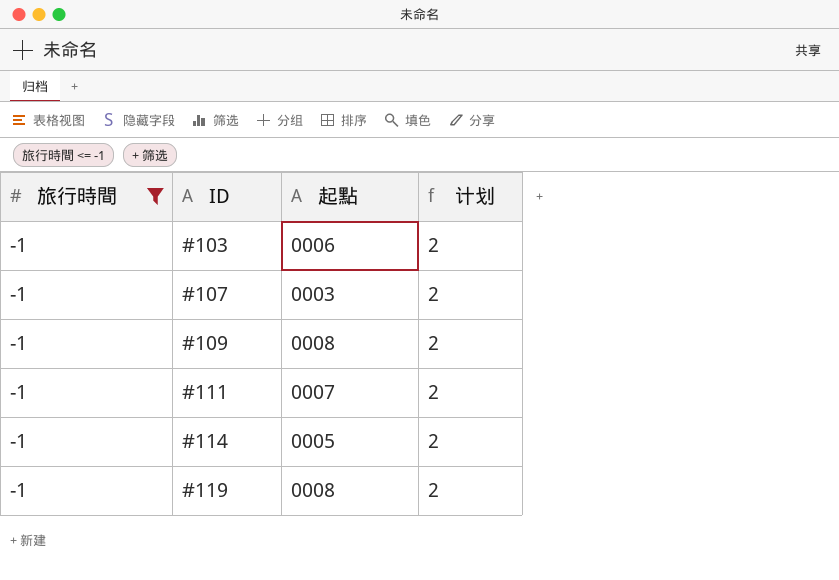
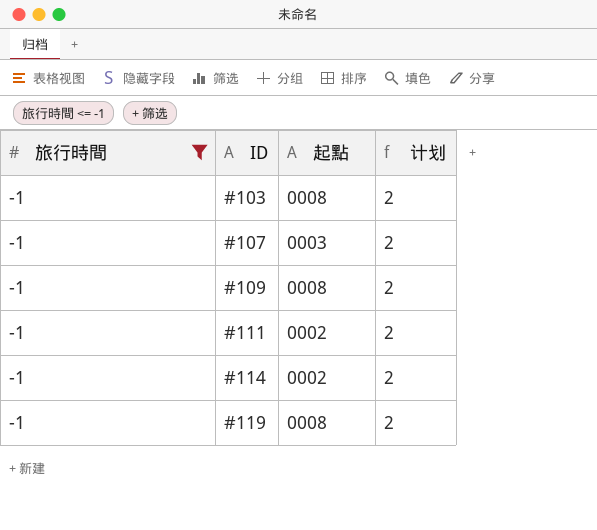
#103 | 起點: 0006 -> 0008
#111 | 起點: 0007 -> 0002
#114 | 起點: 0005 -> 0002

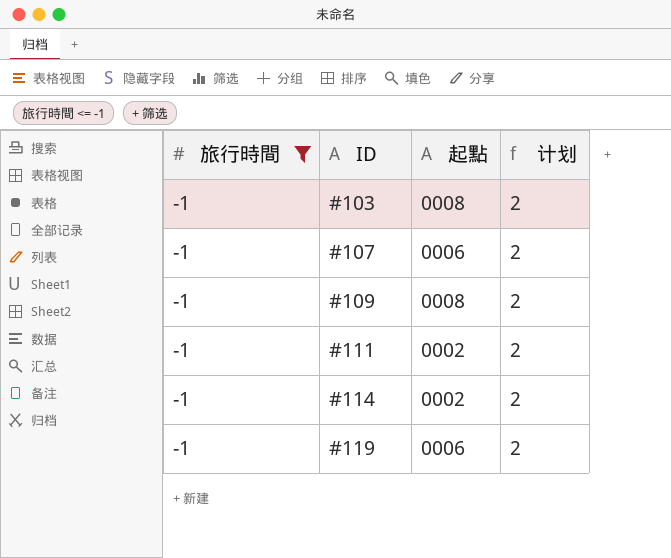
#107 | 起點: 0003 -> 0006
#119 | 起點: 0008 -> 0006

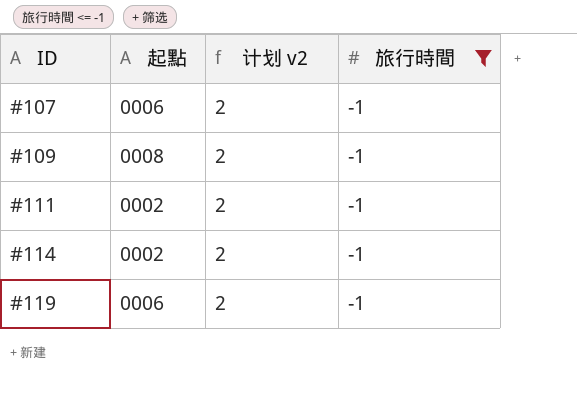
column name: 计划 -> 计划 v2
column 旅行時間 | position: 1 -> 4
row #103: -1 | 0008 | 2 -> none

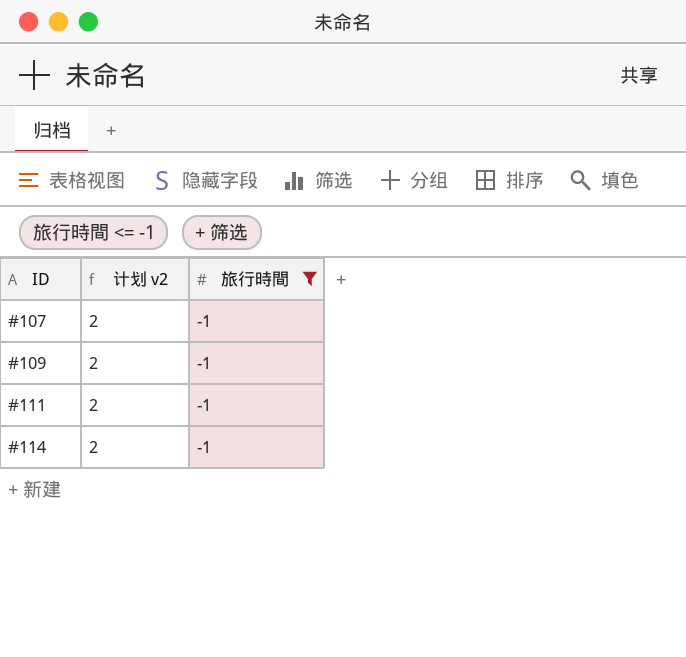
column 起點 | position: 2 -> none
row #119: 0006 | 2 | -1 -> none

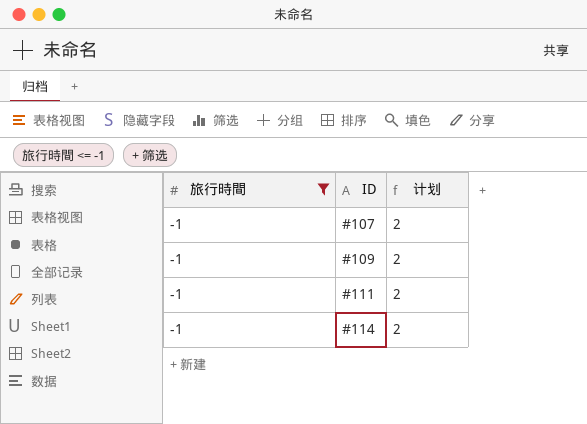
column 旅行時間 | position: 3 -> 1
column name: 计划 v2 -> 计划

